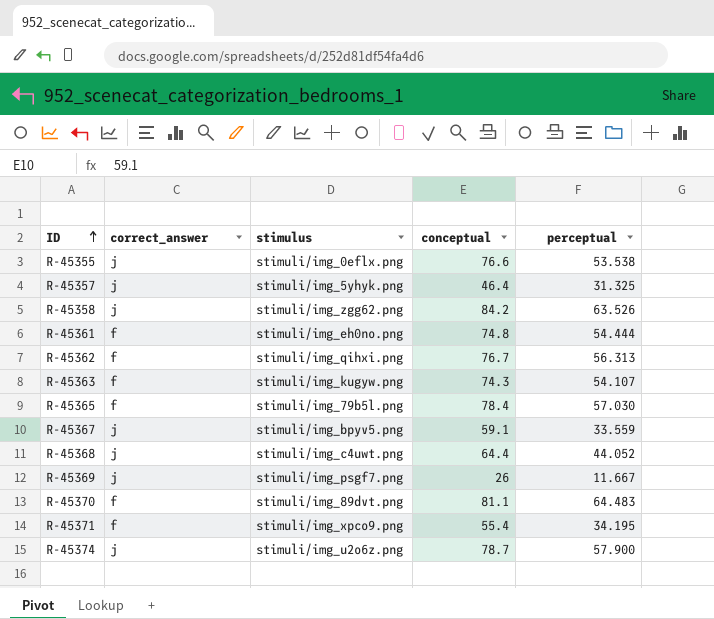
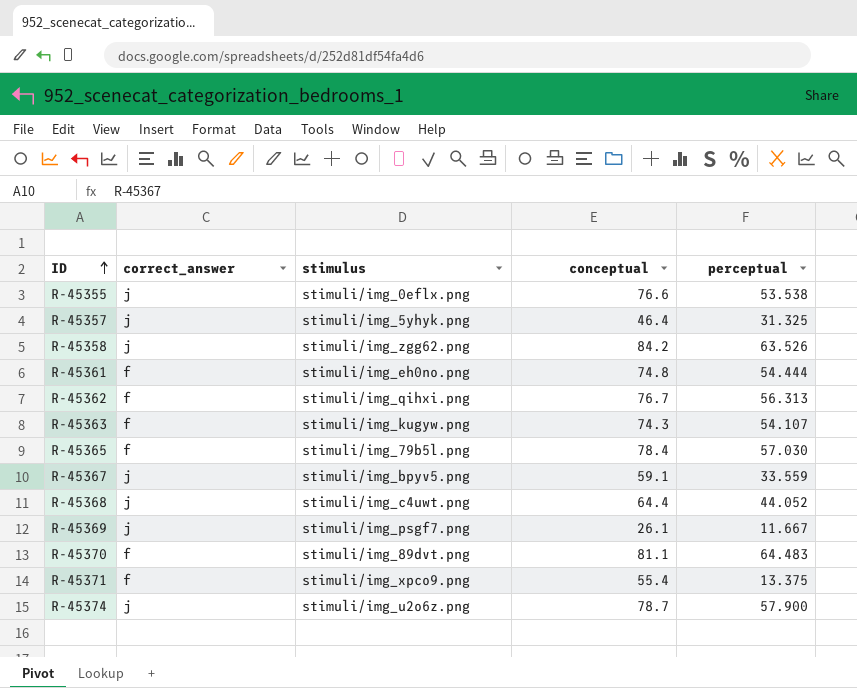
R-45369 | conceptual: 26 -> 26.1
R-45371 | perceptual: 34.195 -> 13.375

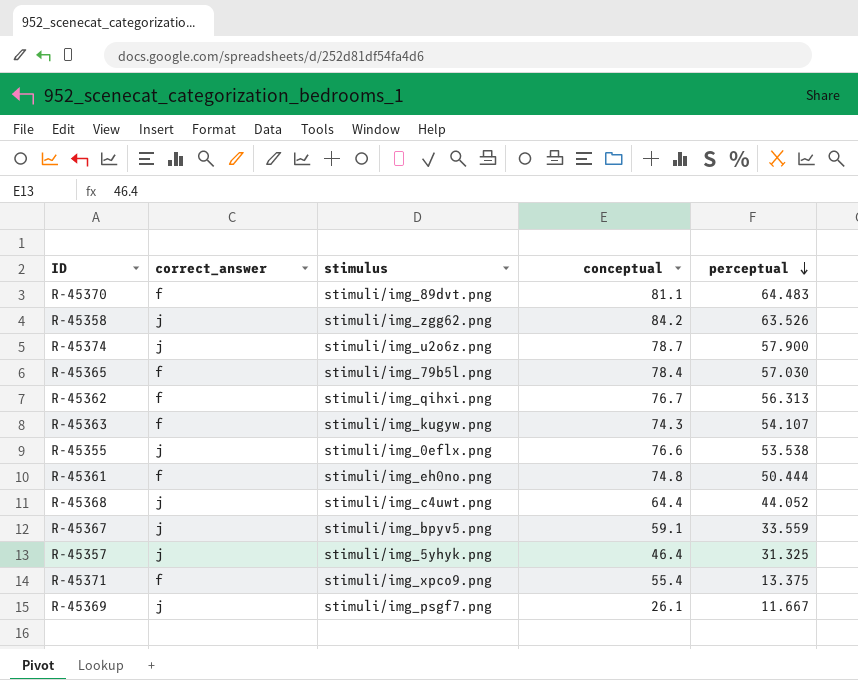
row order: ID ascending -> perceptual descending
R-45361 | perceptual: 54.444 -> 50.444

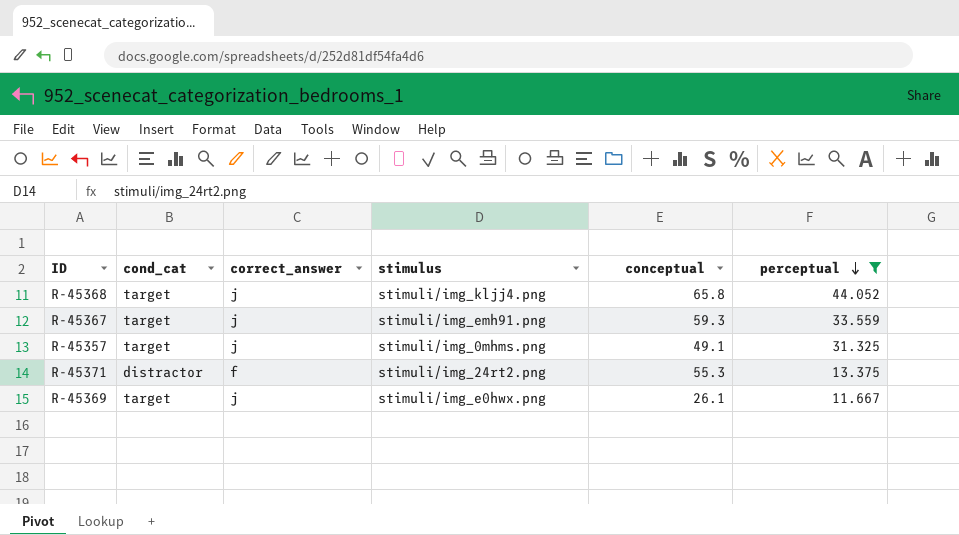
filter: none -> perceptual <= 44.052
column cond_cat | position: none -> 2
R-45368 | stimulus: stimuli/img_c4uwt.png -> stimuli/img_kljj4.png
R-45368 | conceptual: 64.4 -> 65.8
R-45367 | stimulus: stimuli/img_bpyv5.png -> stimuli/img_emh91.png
R-45367 | conceptual: 59.1 -> 59.3
R-45357 | stimulus: stimuli/img_5yhyk.png -> stimuli/img_0mhms.png
R-45357 | conceptual: 46.4 -> 49.1
R-45371 | stimulus: stimuli/img_xpco9.png -> stimuli/img_24rt2.png
R-45371 | conceptual: 55.4 -> 55.3
R-45369 | stimulus: stimuli/img_psgf7.png -> stimuli/img_e0hwx.png

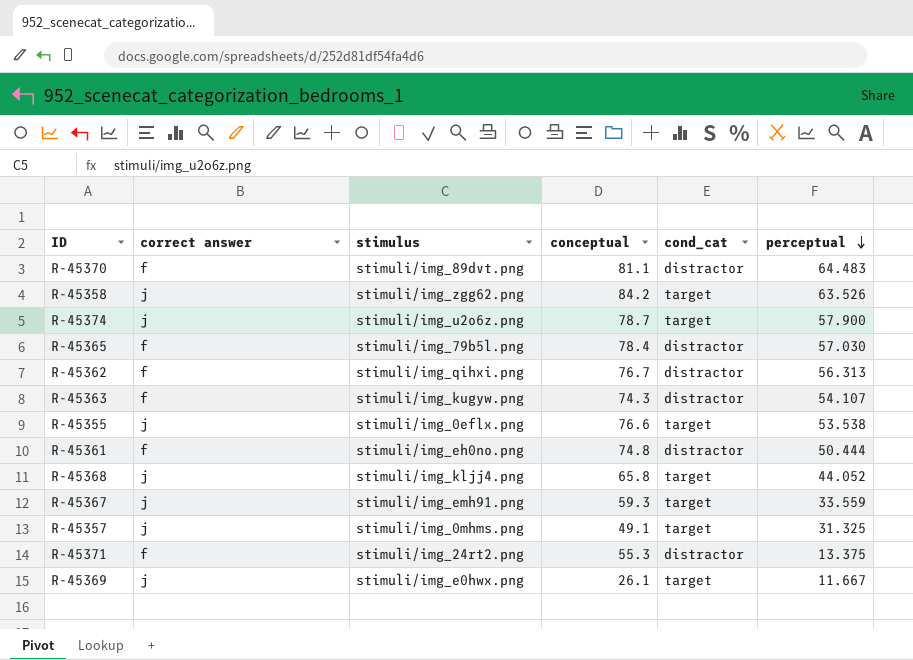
filter: perceptual <= 44.052 -> none
column name: correct_answer -> correct answer
column cond_cat | position: 2 -> 5

